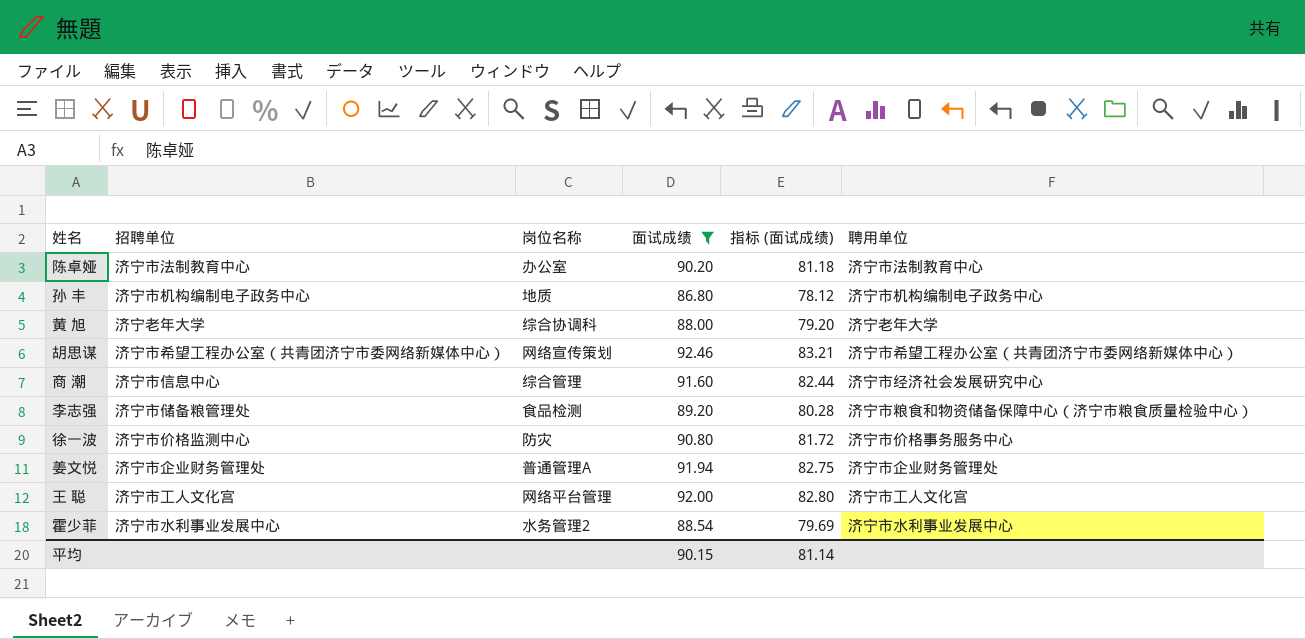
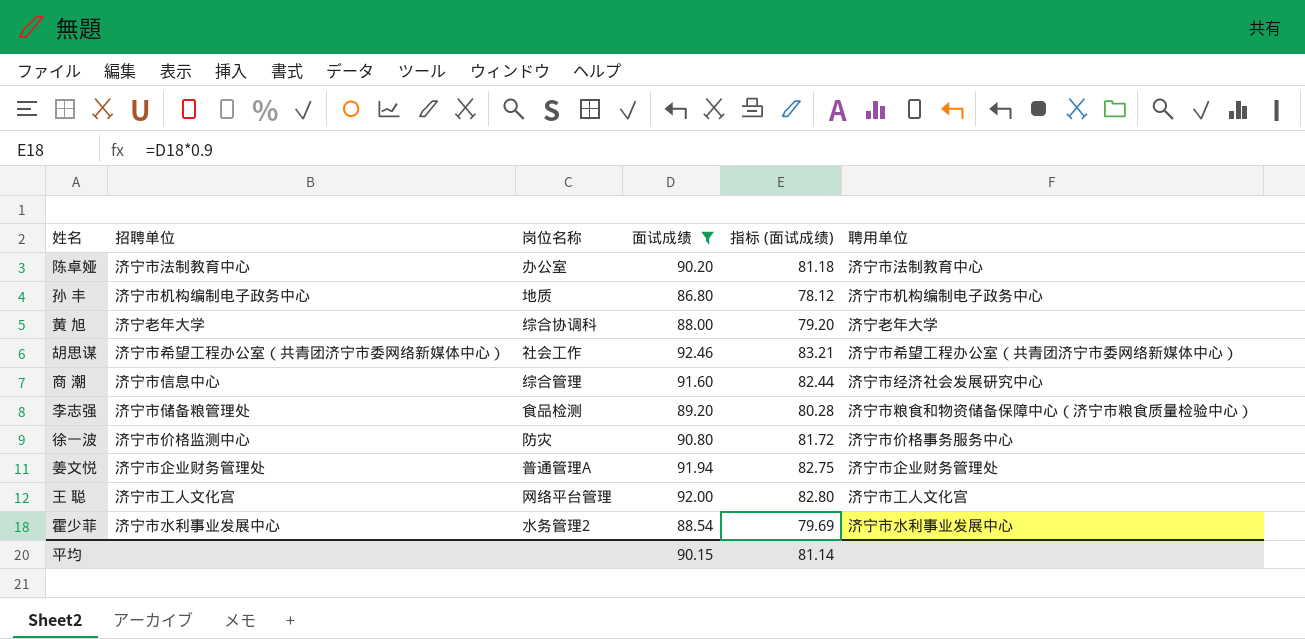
胡思谋 | 岗位名称: 网络宣传策划 -> 社会工作

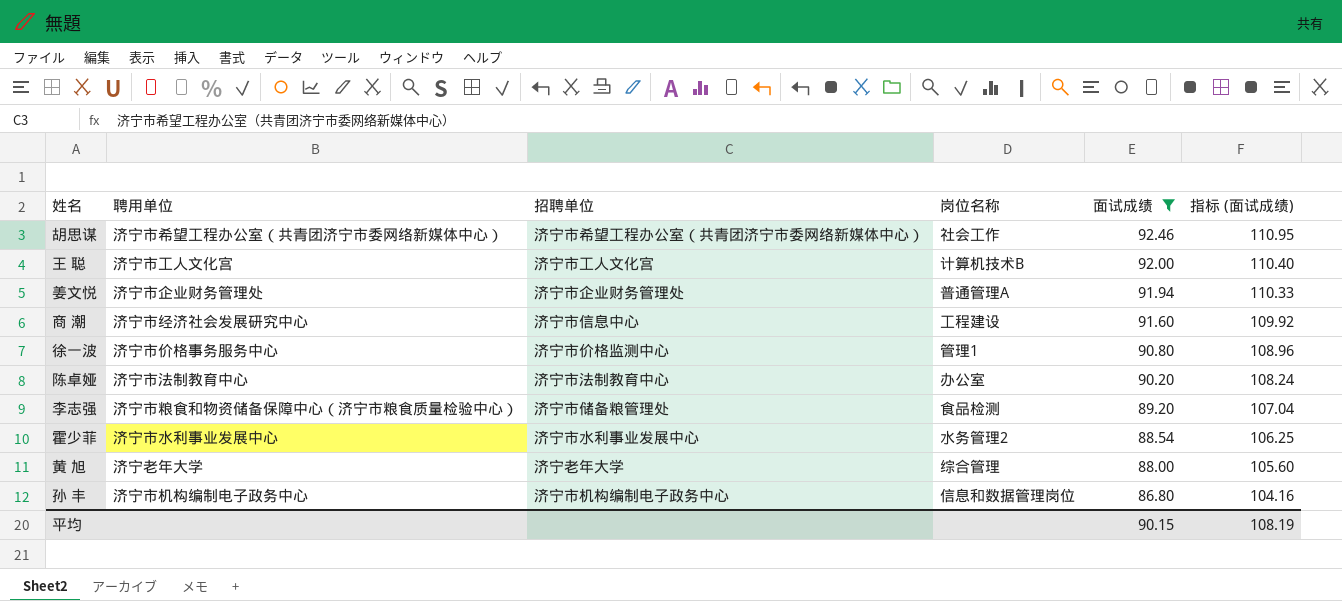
row order: none -> 面试成绩 descending
column 聘用单位 | position: 6 -> 2
column 指标 (面试成绩) | formula: [面试成绩] * 0.9 -> [面试成绩] * 1.2
王 聪 | 岗位名称: 网络平台管理 -> 计算机技术B
商 潮 | 岗位名称: 综合管理 -> 工程建设
徐一波 | 岗位名称: 防灾 -> 管理1
黄 旭 | 岗位名称: 综合协调科 -> 综合管理
孙 丰 | 岗位名称: 地质 -> 信息和数据管理岗位
平均 | 指标 (面试成绩): 81.14 -> 108.19

